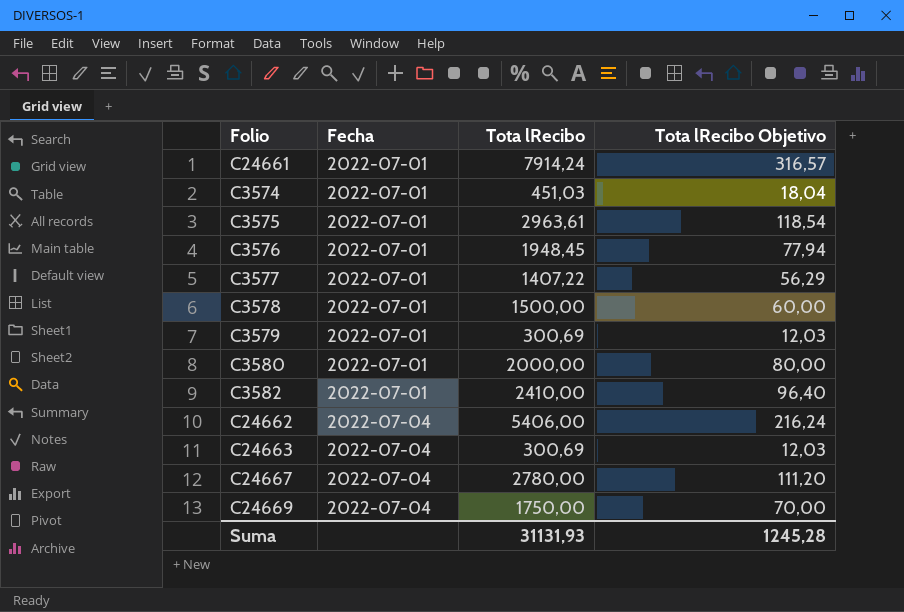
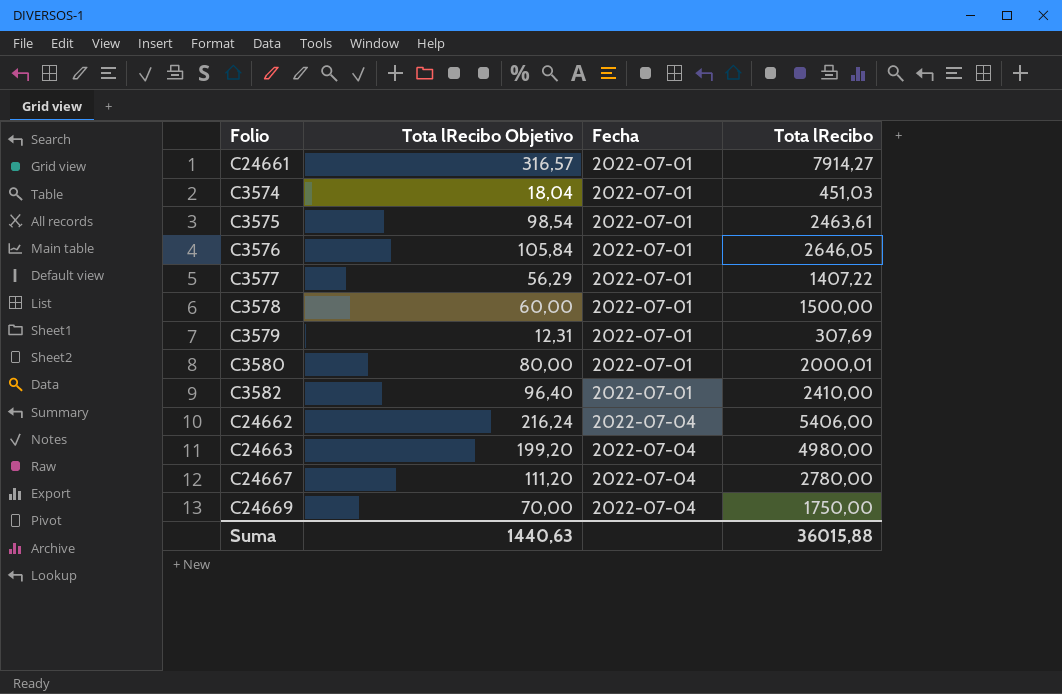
column Tota lRecibo Objetivo | position: 4 -> 2
C24661 | Tota lRecibo: 7914,24 -> 7914,27
C3575 | Tota lRecibo Objetivo: 118,54 -> 98,54
C3575 | Tota lRecibo: 2963,61 -> 2463,61
C3576 | Tota lRecibo Objetivo: 77,94 -> 105,84
C3576 | Tota lRecibo: 1948,45 -> 2646,05
C3579 | Tota lRecibo Objetivo: 12,03 -> 12,31
C3579 | Tota lRecibo: 300,69 -> 307,69
C3580 | Tota lRecibo: 2000,00 -> 2000,01
C24663 | Tota lRecibo Objetivo: 12,03 -> 199,20
C24663 | Tota lRecibo: 300,69 -> 4980,00
Suma | Tota lRecibo Objetivo: 1245,28 -> 1440,63
Suma | Tota lRecibo: 31131,93 -> 36015,88

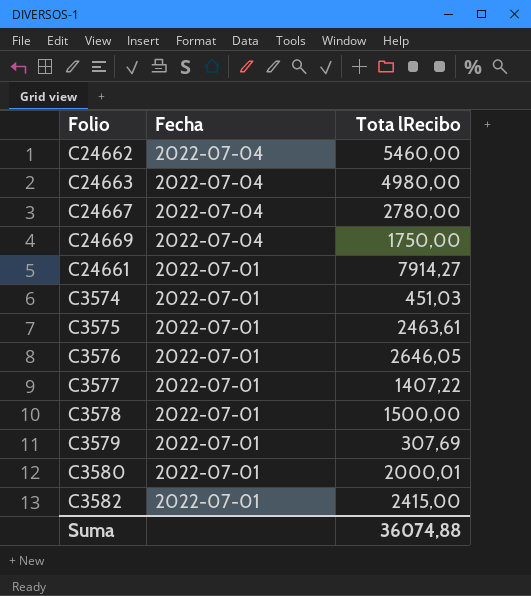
row order: Fecha ascending -> Fecha descending
column Tota lRecibo Objetivo | formula: [Tota lRecibo] * 0,04 -> none
C24662 | Tota lRecibo: 5406,00 -> 5460,00
C3582 | Tota lRecibo: 2410,00 -> 2415,00
Suma | Tota lRecibo: 36015,88 -> 36074,88

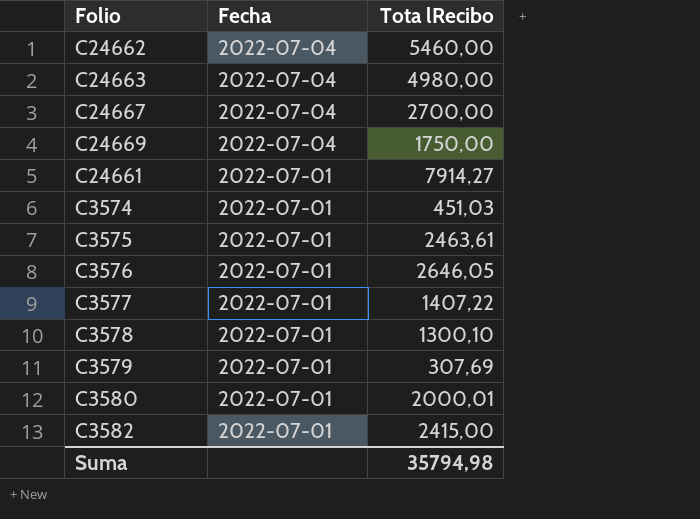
C24667 | Tota lRecibo: 2780,00 -> 2700,00
C3578 | Tota lRecibo: 1500,00 -> 1300,10
Suma | Tota lRecibo: 36074,88 -> 35794,98

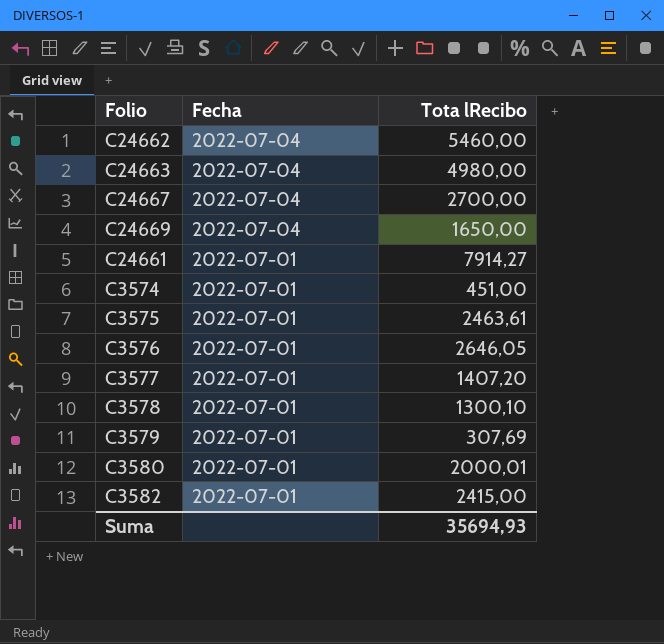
C24669 | Tota lRecibo: 1750,00 -> 1650,00
C3574 | Tota lRecibo: 451,03 -> 451,00
C3577 | Tota lRecibo: 1407,22 -> 1407,20
Suma | Tota lRecibo: 35794,98 -> 35694,93

